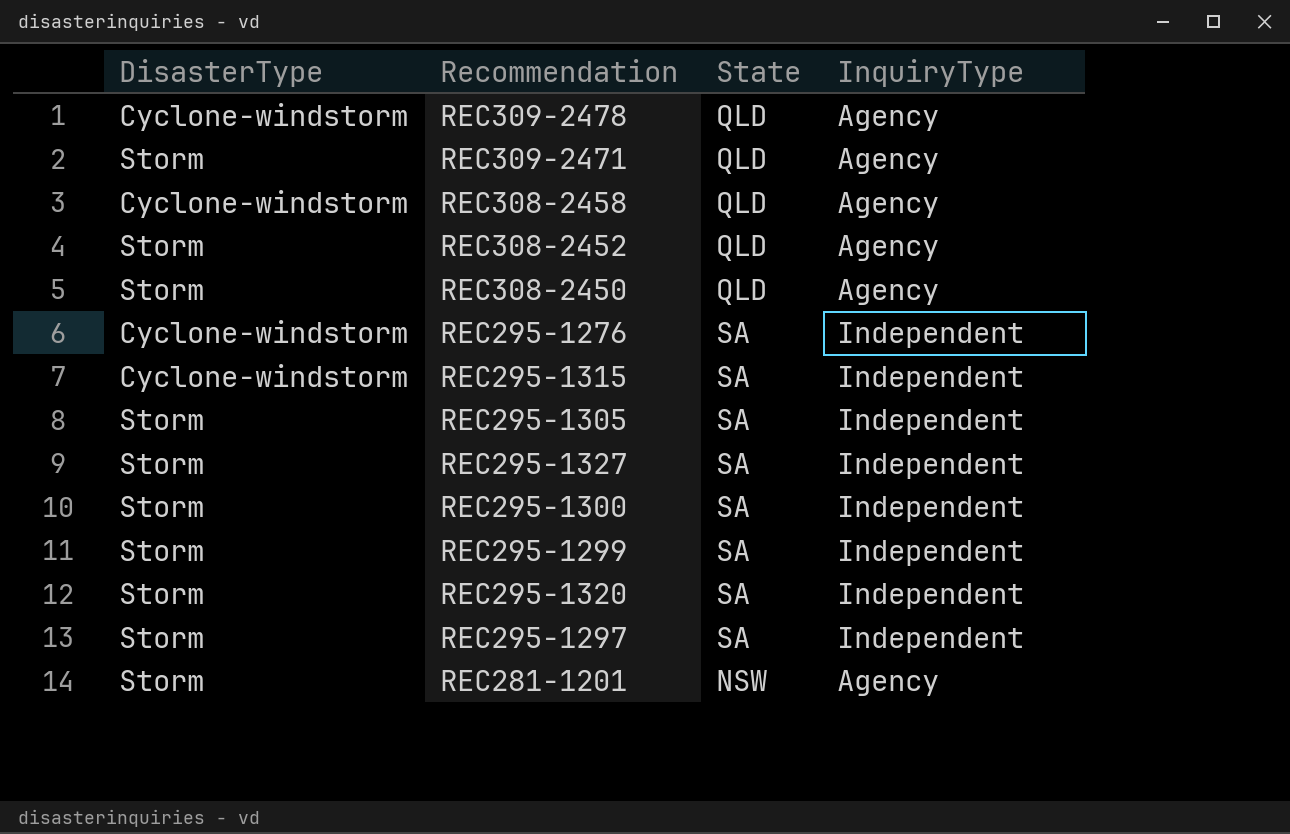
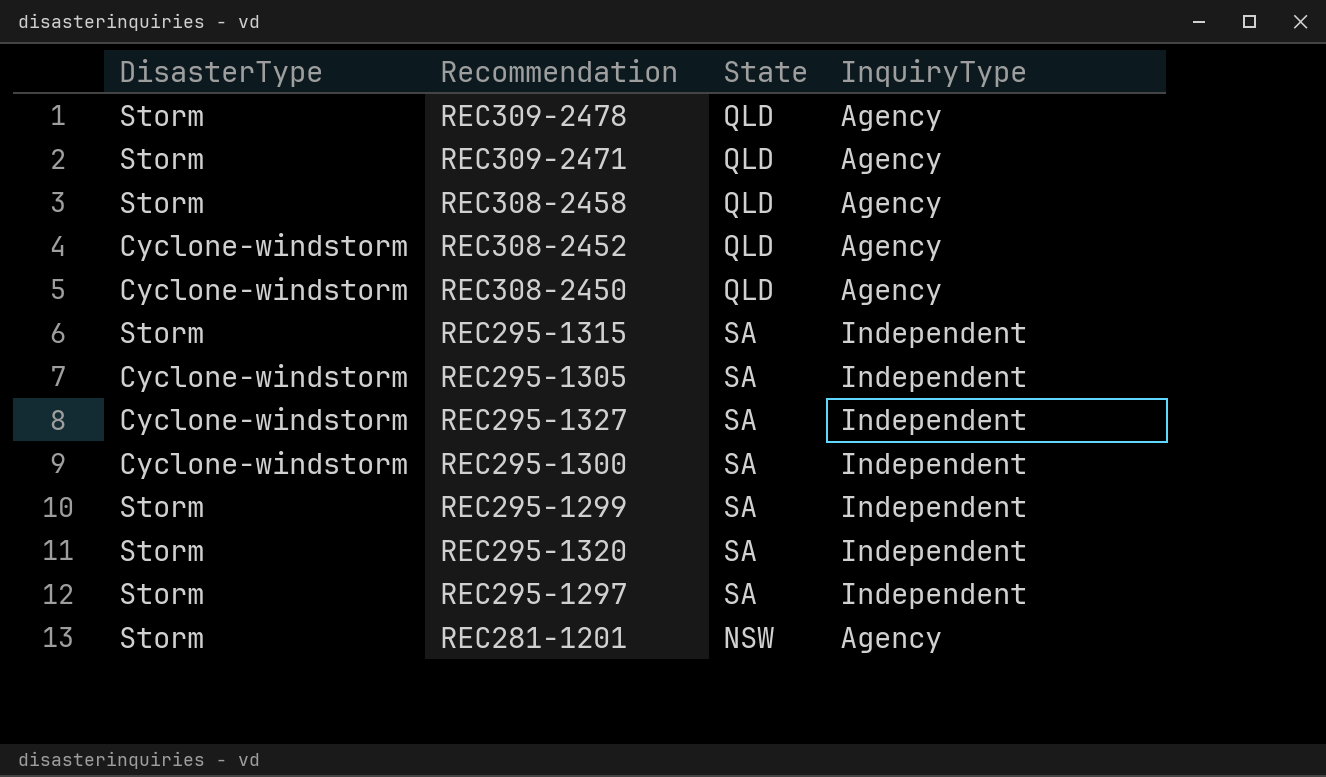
row REC295-1276: Cyclone-windstorm | SA | Independent -> none
REC309-2478 | DisasterType: Cyclone-windstorm -> Storm
REC308-2458 | DisasterType: Cyclone-windstorm -> Storm
REC308-2452 | DisasterType: Storm -> Cyclone-windstorm
REC308-2450 | DisasterType: Storm -> Cyclone-windstorm
REC295-1315 | DisasterType: Cyclone-windstorm -> Storm
REC295-1305 | DisasterType: Storm -> Cyclone-windstorm
REC295-1327 | DisasterType: Storm -> Cyclone-windstorm
REC295-1300 | DisasterType: Storm -> Cyclone-windstorm

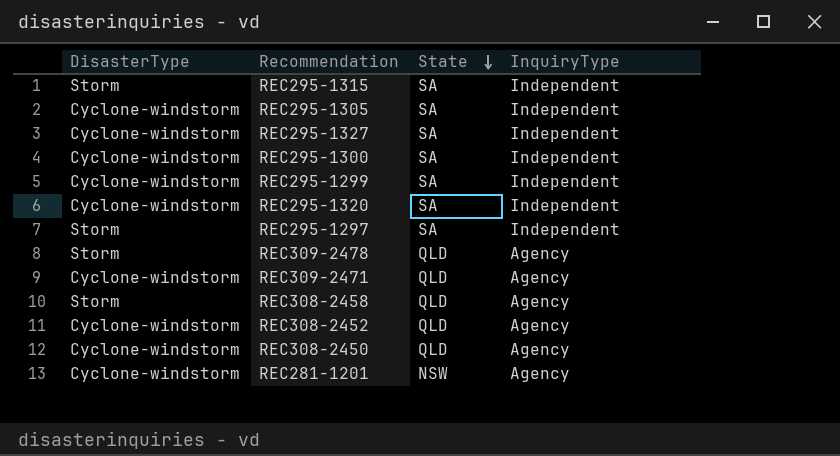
row order: none -> State descending
REC295-1299 | DisasterType: Storm -> Cyclone-windstorm
REC295-1320 | DisasterType: Storm -> Cyclone-windstorm
REC309-2471 | DisasterType: Storm -> Cyclone-windstorm
REC281-1201 | DisasterType: Storm -> Cyclone-windstorm

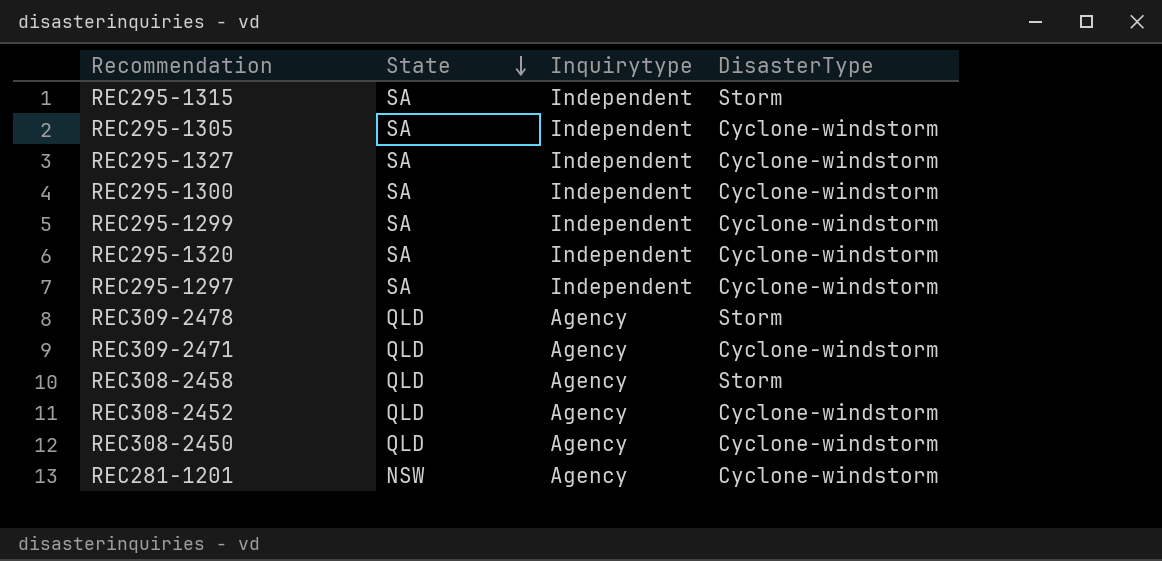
column name: InquiryType -> Inquirytype
column DisasterType | position: 1 -> 4
REC295-1297 | DisasterType: Storm -> Cyclone-windstorm

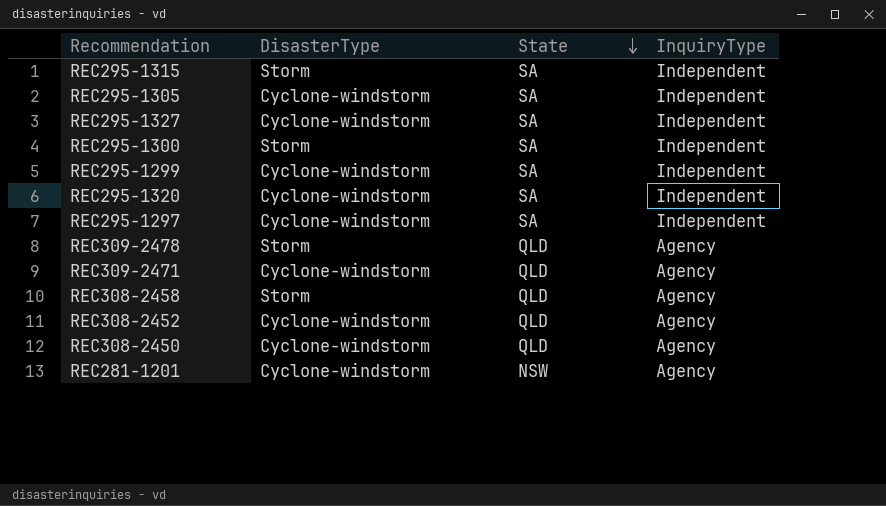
column DisasterType | position: 4 -> 2
column name: Inquirytype -> InquiryType
REC295-1300 | DisasterType: Cyclone-windstorm -> Storm

